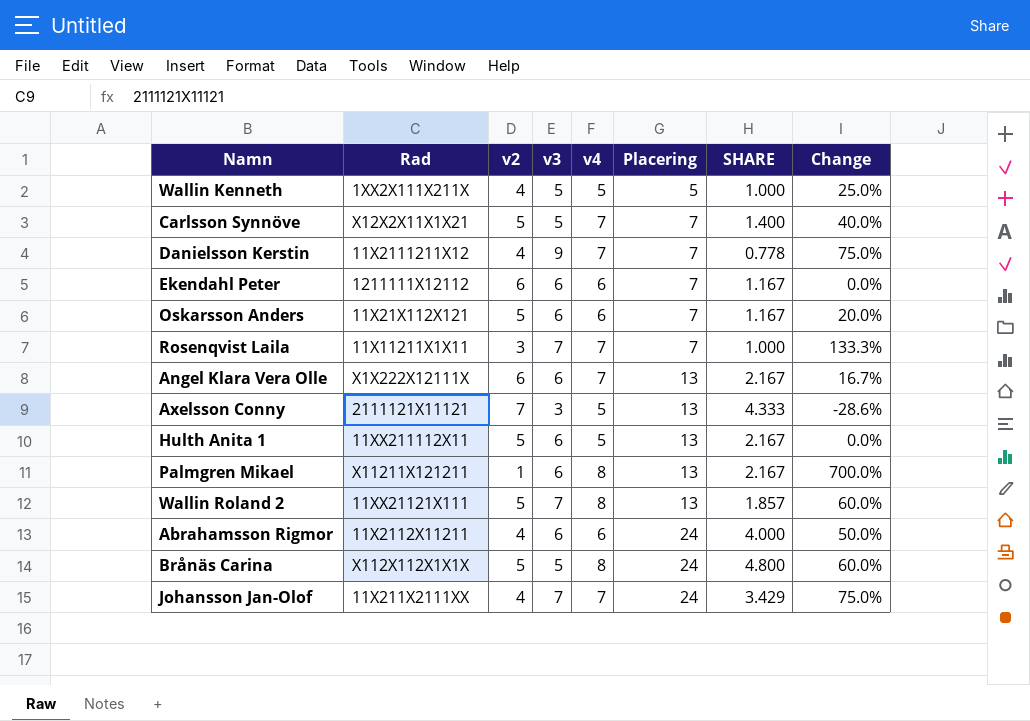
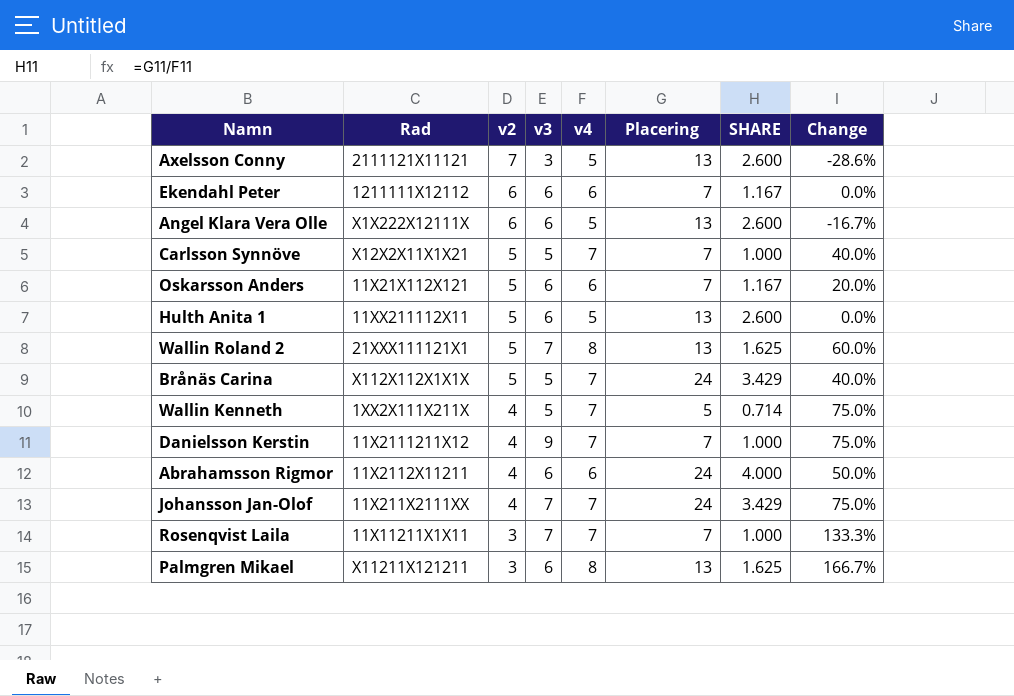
row order: Placering ascending -> v2 descending
column SHARE | formula: [Placering] / [v3] -> [Placering] / [v4]
Angel Klara Vera Olle | v4: 7 -> 5
Angel Klara Vera Olle | Change: 16.7% -> -16.7%
Wallin Roland 2 | Rad: 11XX21121X111 -> 21XXX111121X1
Brånäs Carina | v4: 8 -> 7
Brånäs Carina | Change: 60.0% -> 40.0%
Wallin Kenneth | v4: 5 -> 7
Wallin Kenneth | Change: 25.0% -> 75.0%
Palmgren Mikael | v2: 1 -> 3
Palmgren Mikael | Change: 700.0% -> 166.7%

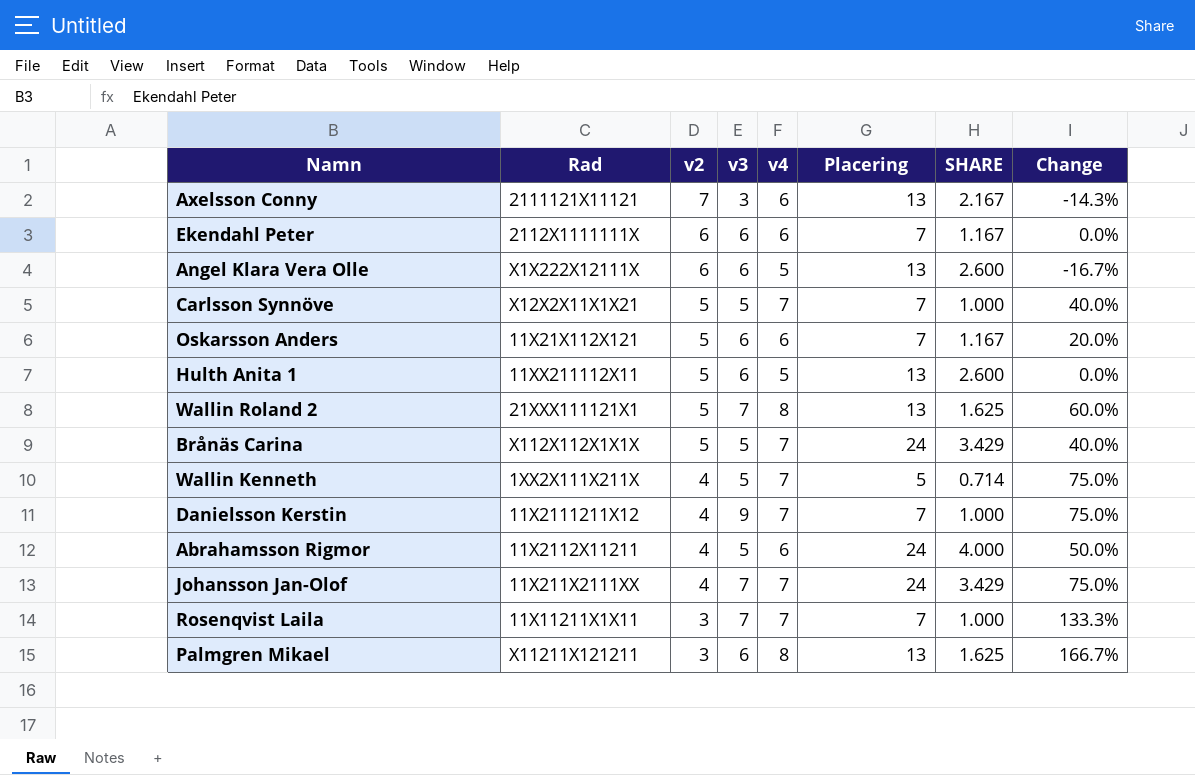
Axelsson Conny | v4: 5 -> 6
Axelsson Conny | SHARE: 2.600 -> 2.167
Axelsson Conny | Change: -28.6% -> -14.3%
Ekendahl Peter | Rad: 1211111X12112 -> 2112X1111111X
Abrahamsson Rigmor | v3: 6 -> 5

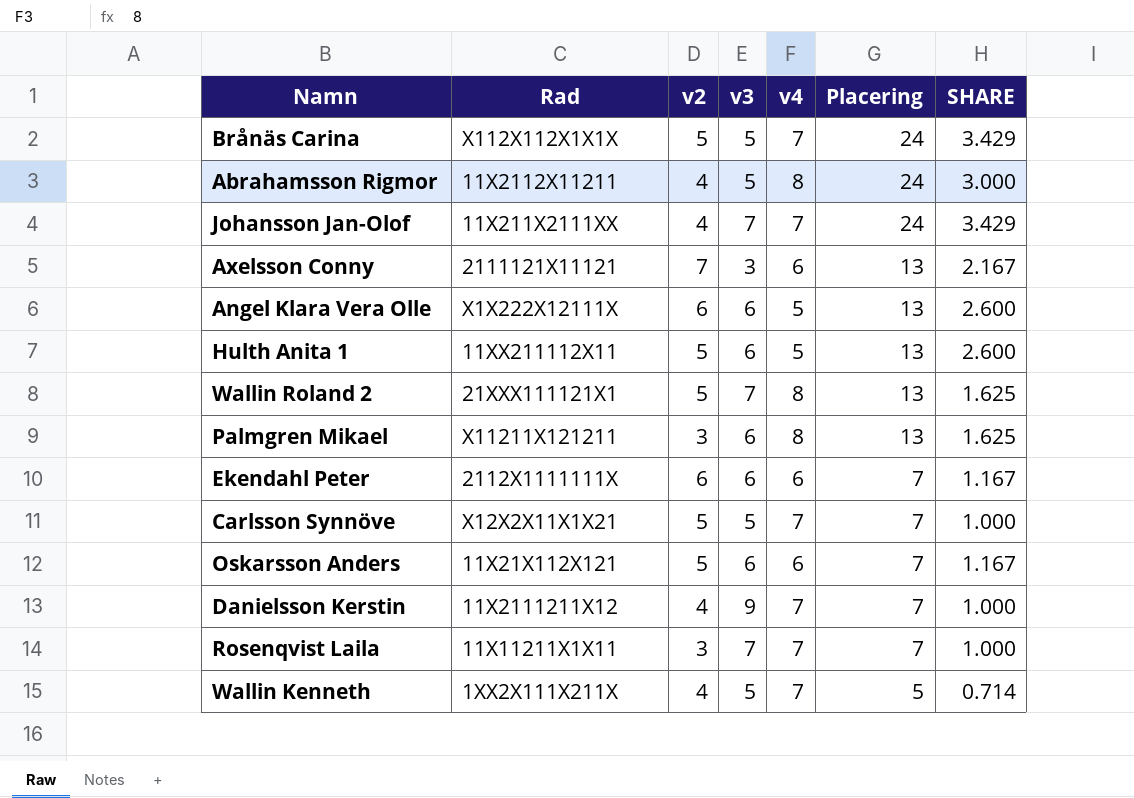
row order: v2 descending -> Placering descending
column Change | formula: ([v4] - [v2]) / [v2] -> none
Abrahamsson Rigmor | v4: 6 -> 8
Abrahamsson Rigmor | SHARE: 4.000 -> 3.000

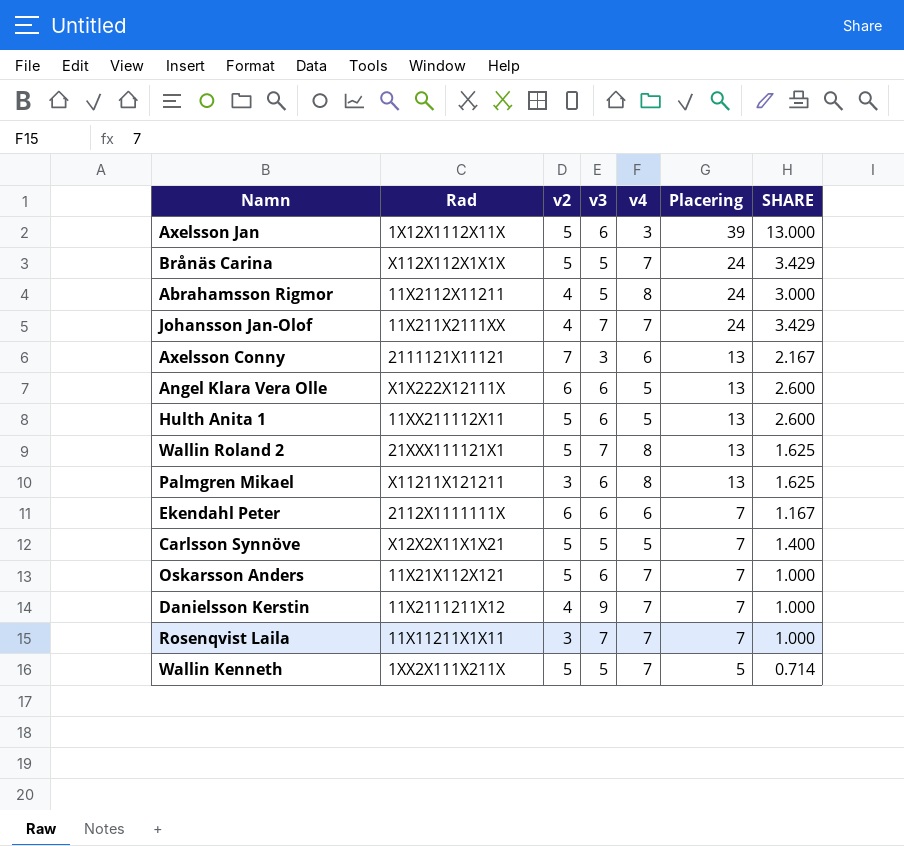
row Axelsson Jan: none -> 1X12X1112X11X | 5 | 6 | 3 | 39 | 13.000
Carlsson Synnöve | v4: 7 -> 5
Carlsson Synnöve | SHARE: 1.000 -> 1.400
Oskarsson Anders | v4: 6 -> 7
Oskarsson Anders | SHARE: 1.167 -> 1.000
Wallin Kenneth | v2: 4 -> 5

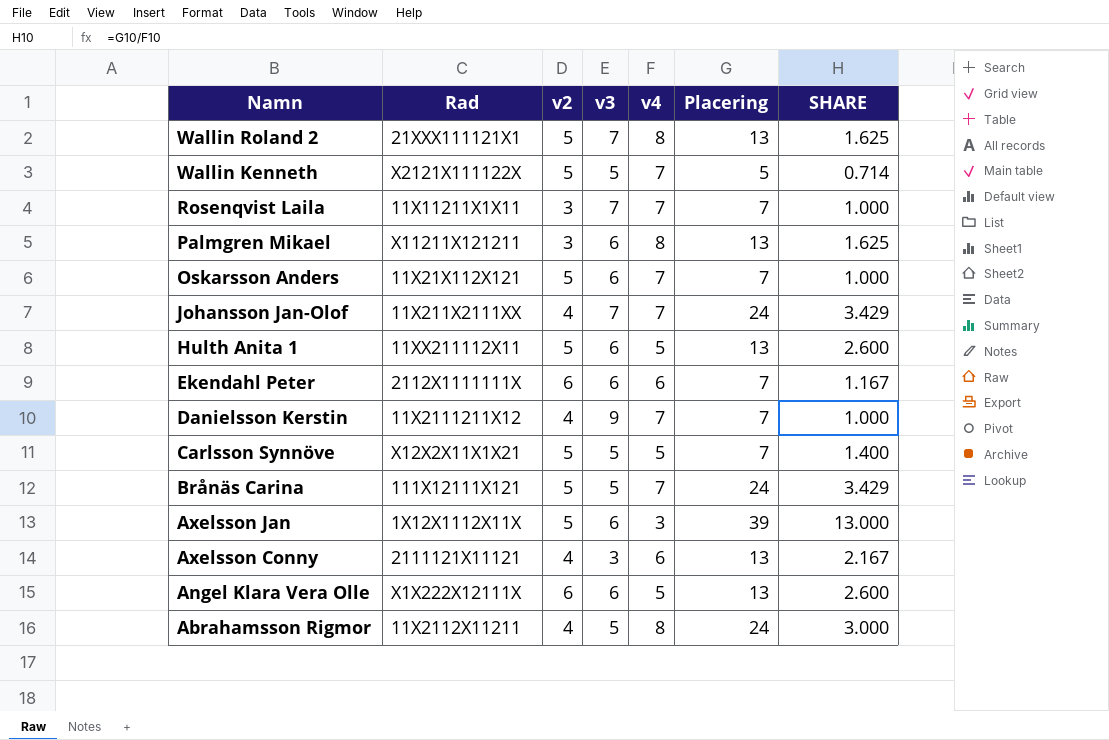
row order: Placering descending -> Namn descending
Wallin Kenneth | Rad: 1XX2X111X211X -> X2121X111122X
Brånäs Carina | Rad: X112X112X1X1X -> 111X12111X121
Axelsson Conny | v2: 7 -> 4

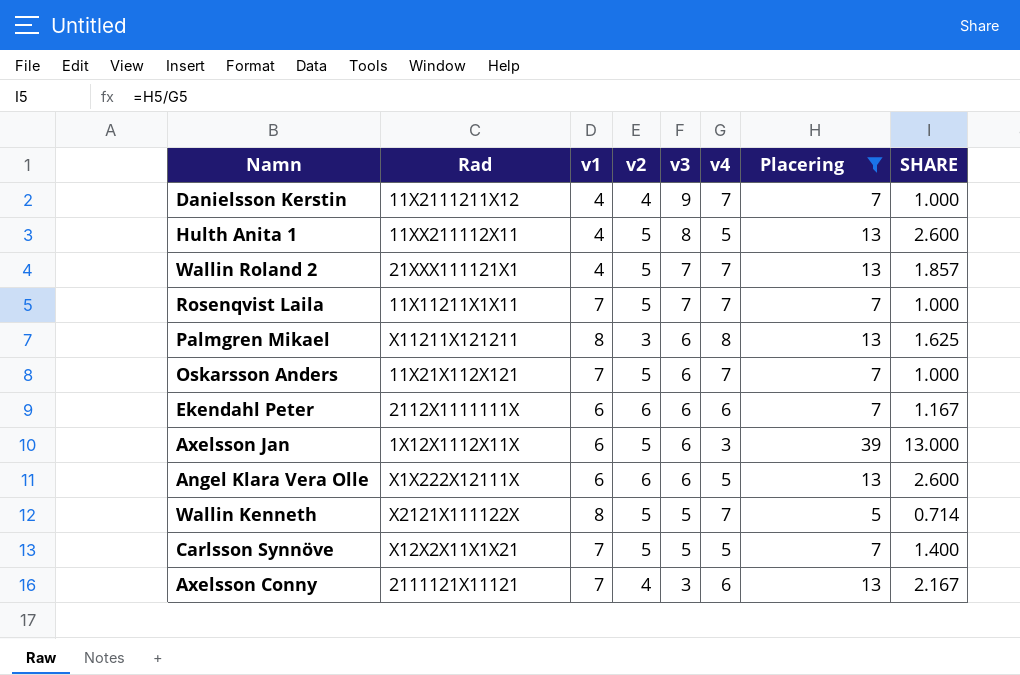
filter: none -> Placering != 24
row order: Namn descending -> v3 descending
column v1 | position: none -> 3
Hulth Anita 1 | v3: 6 -> 8
Wallin Roland 2 | v4: 8 -> 7
Wallin Roland 2 | SHARE: 1.625 -> 1.857
Rosenqvist Laila | v2: 3 -> 5

